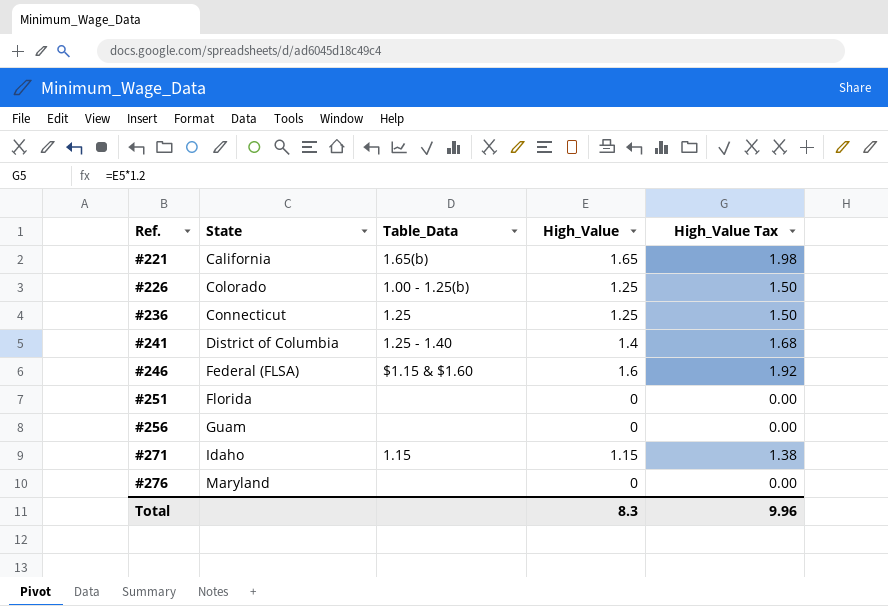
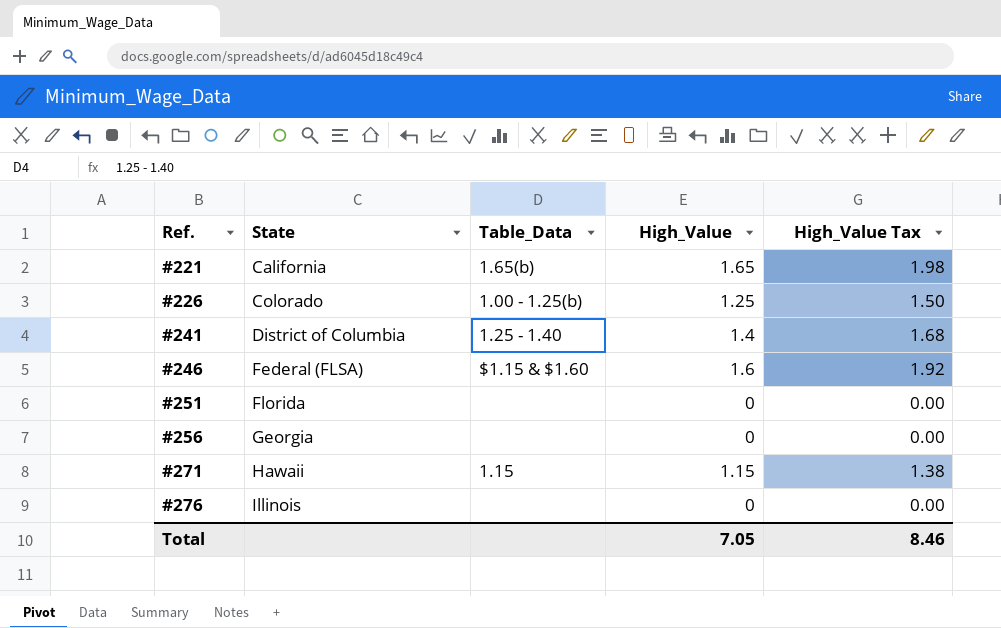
row #236: Connecticut | 1.25 | 1.25 | 1.50 -> none
#256 | State: Guam -> Georgia
#271 | State: Idaho -> Hawaii
#276 | State: Maryland -> Illinois
Total | High_Value: 8.3 -> 7.05
Total | High_Value Tax: 9.96 -> 8.46

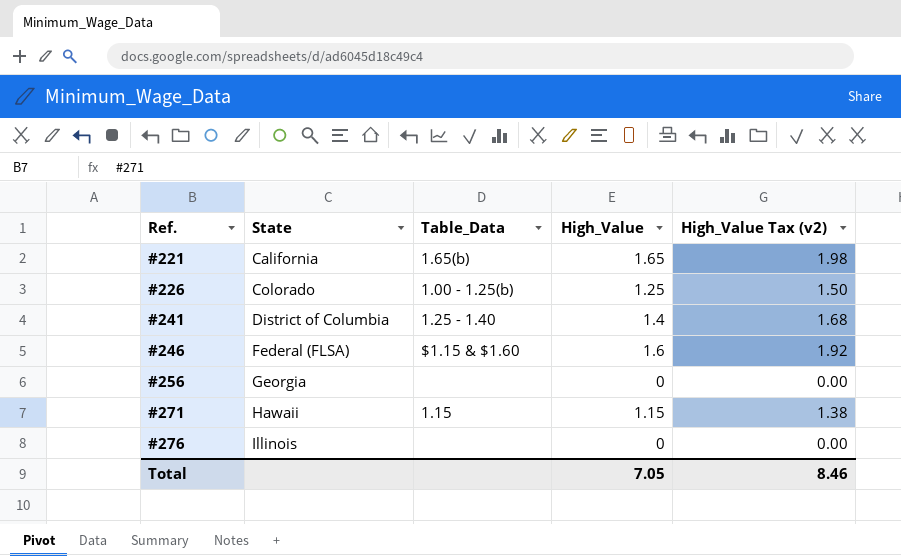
column name: High_Value Tax -> High_Value Tax (v2)
row #251: Florida | none | 0 | 0.00 -> none

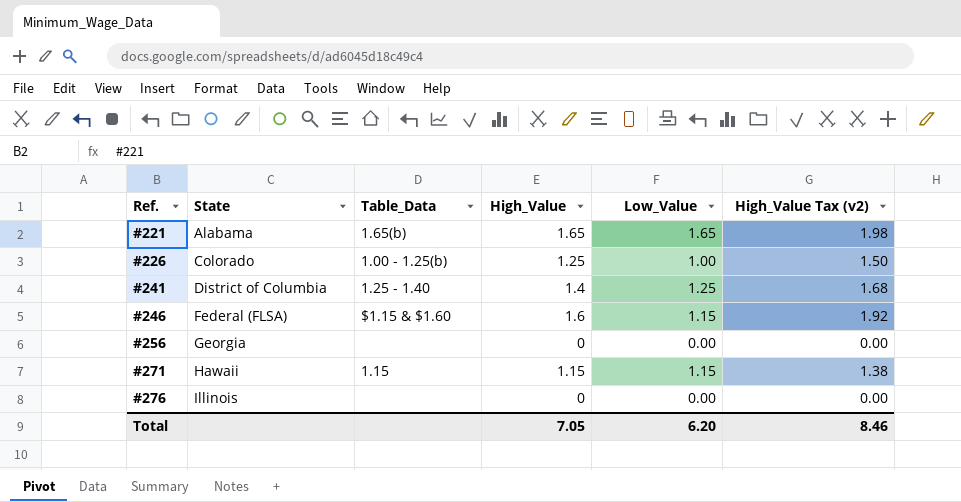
column Low_Value | position: none -> 5
#221 | State: California -> Alabama

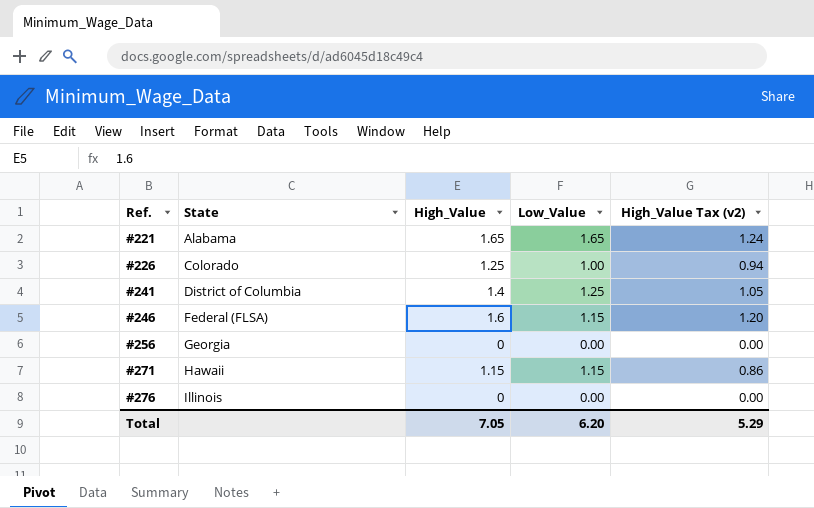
column Table_Data | position: 3 -> none
column High_Value Tax (v2) | formula: [High_Value] * 1.2 -> [High_Value] * 0.75
Total | High_Value Tax (v2): 8.46 -> 5.29

